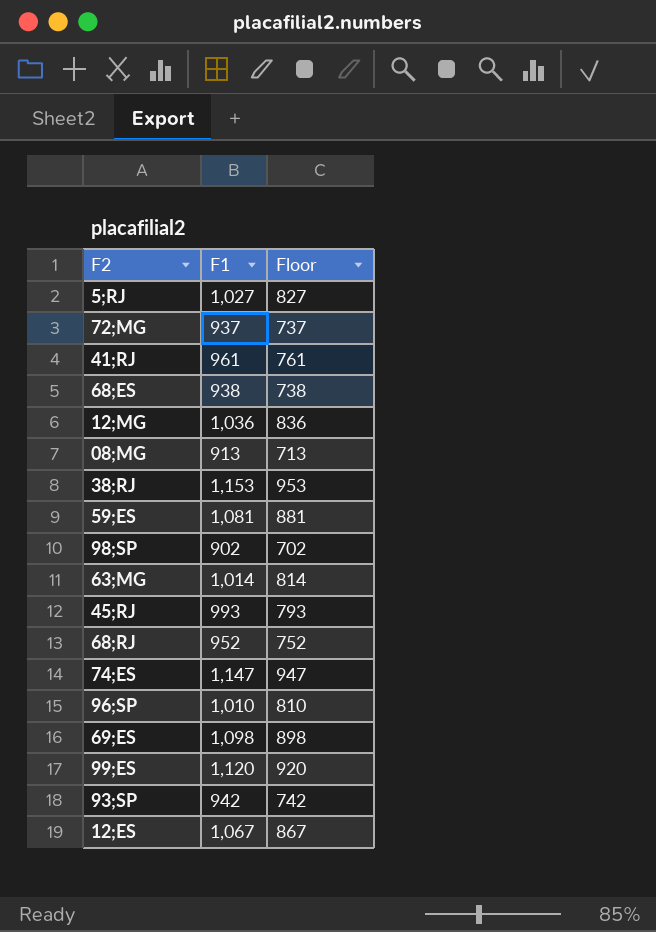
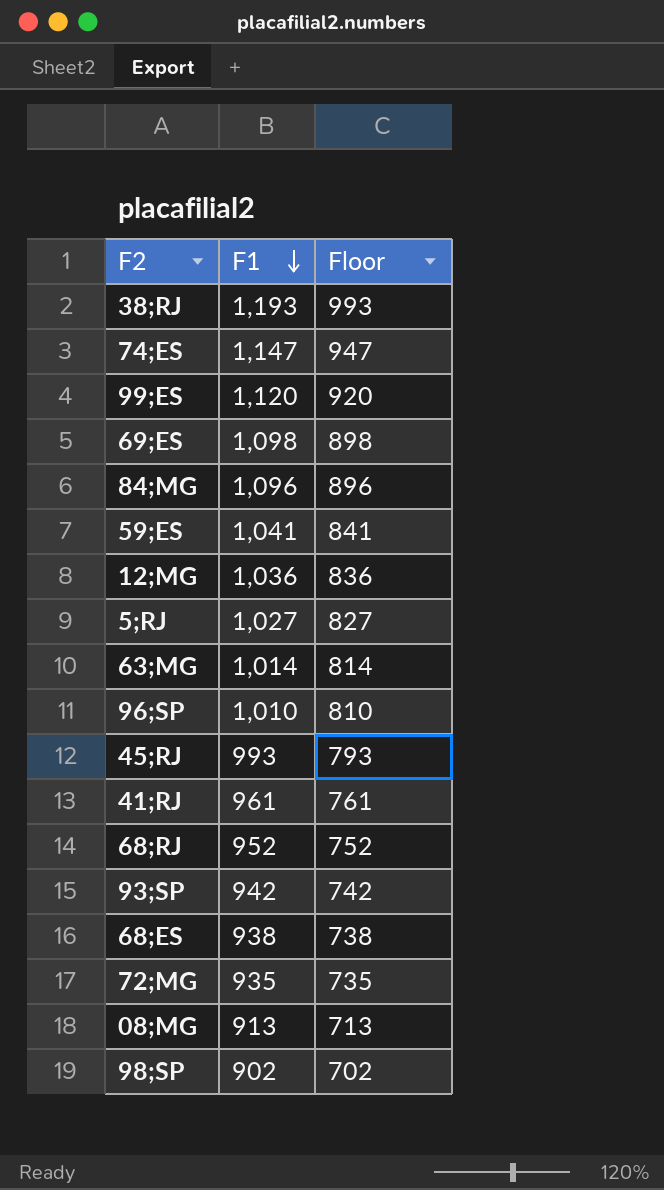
row order: none -> F1 descending
row 12;ES: 1,067 | 867 -> none
38;RJ | F1: 1,153 -> 1,193
38;RJ | Floor: 953 -> 993
row 84;MG: none -> 1,096 | 896
59;ES | F1: 1,081 -> 1,041
59;ES | Floor: 881 -> 841
72;MG | F1: 937 -> 935
72;MG | Floor: 737 -> 735

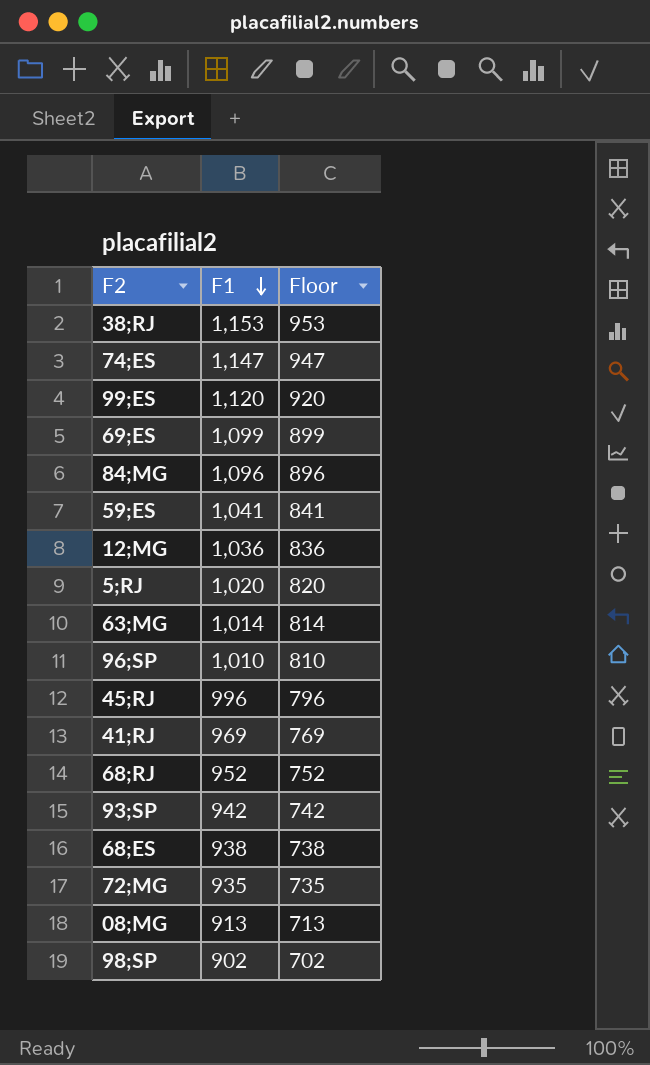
38;RJ | F1: 1,193 -> 1,153
38;RJ | Floor: 993 -> 953
69;ES | F1: 1,098 -> 1,099
69;ES | Floor: 898 -> 899
5;RJ | F1: 1,027 -> 1,020
5;RJ | Floor: 827 -> 820
45;RJ | F1: 993 -> 996
45;RJ | Floor: 793 -> 796
41;RJ | F1: 961 -> 969
41;RJ | Floor: 761 -> 769

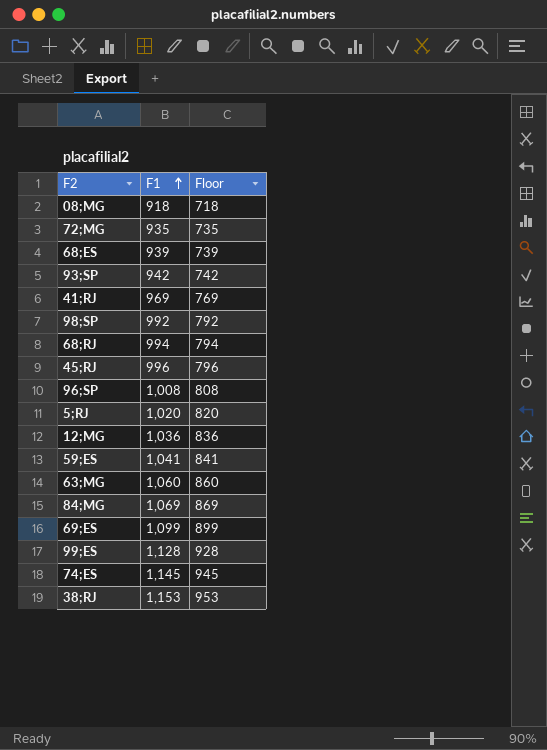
row order: F1 descending -> F1 ascending
08;MG | F1: 913 -> 918
08;MG | Floor: 713 -> 718
68;ES | F1: 938 -> 939
68;ES | Floor: 738 -> 739
98;SP | F1: 902 -> 992
98;SP | Floor: 702 -> 792
68;RJ | F1: 952 -> 994
68;RJ | Floor: 752 -> 794
96;SP | F1: 1,010 -> 1,008
96;SP | Floor: 810 -> 808
63;MG | F1: 1,014 -> 1,060
63;MG | Floor: 814 -> 860
84;MG | F1: 1,096 -> 1,069
84;MG | Floor: 896 -> 869
99;ES | F1: 1,120 -> 1,128
99;ES | Floor: 920 -> 928
74;ES | F1: 1,147 -> 1,145
74;ES | Floor: 947 -> 945

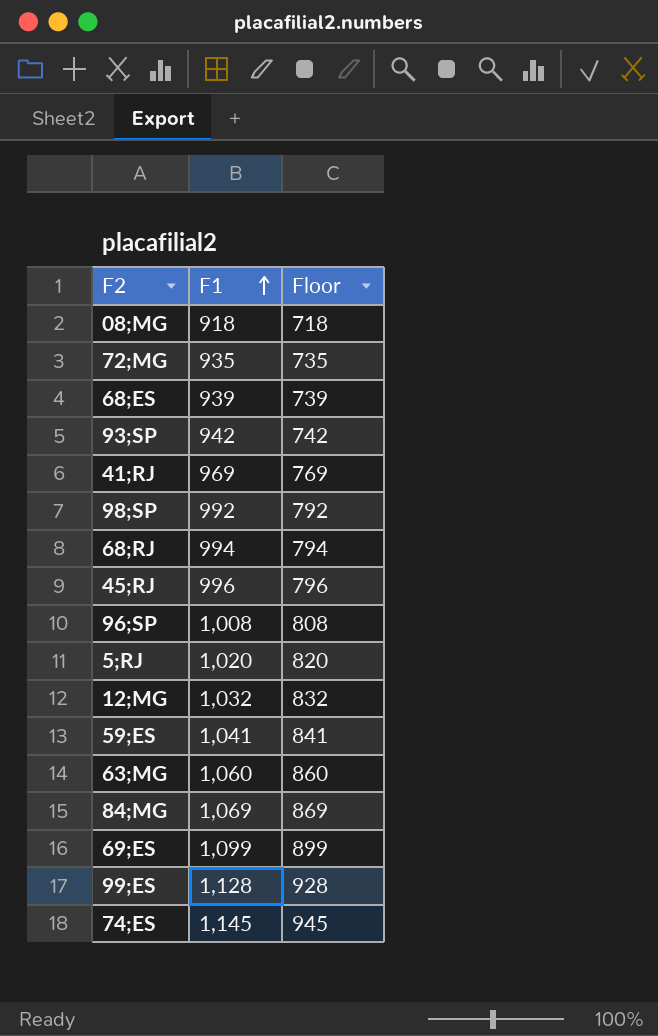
row 38;RJ: 1,153 | 953 -> none
12;MG | F1: 1,036 -> 1,032
12;MG | Floor: 836 -> 832

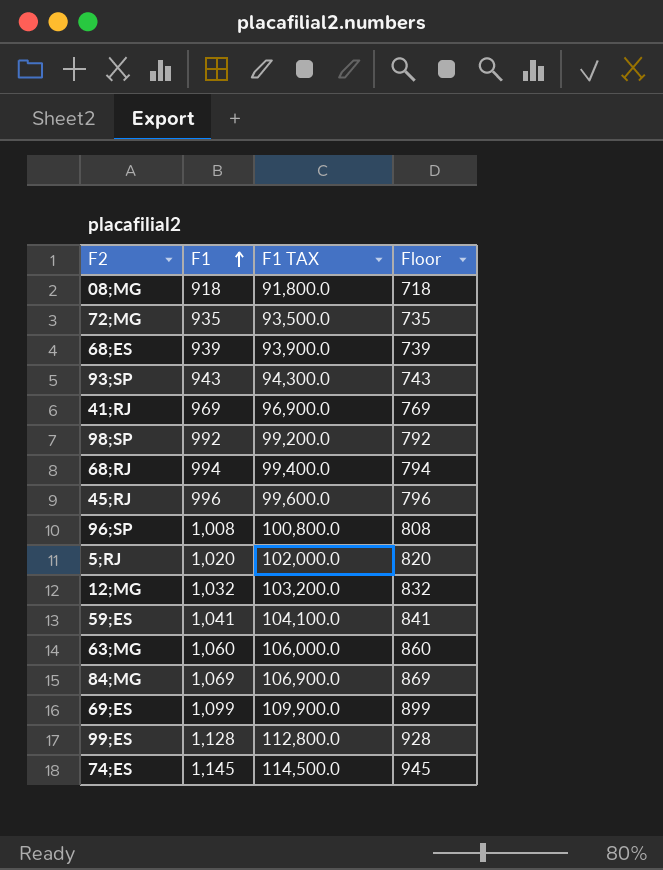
column F1 TAX | formula: none -> [F1] * 100
93;SP | F1: 942 -> 943
93;SP | Floor: 742 -> 743

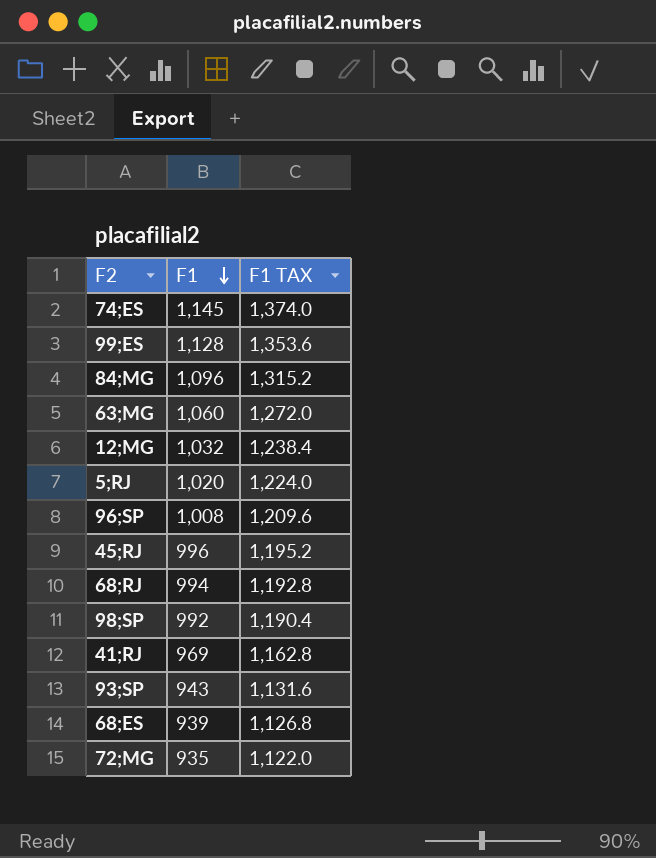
row order: F1 ascending -> F1 descending
column Floor | formula: [F1] - 200 -> none
column F1 TAX | formula: [F1] * 100 -> [F1] * 1.2
row 08;MG: 918 | 91,800.0 | 718 -> none
row 59;ES: 1,041 | 104,100.0 | 841 -> none
row 69;ES: 1,099 | 109,900.0 | 899 -> none
84;MG | F1: 1,069 -> 1,096

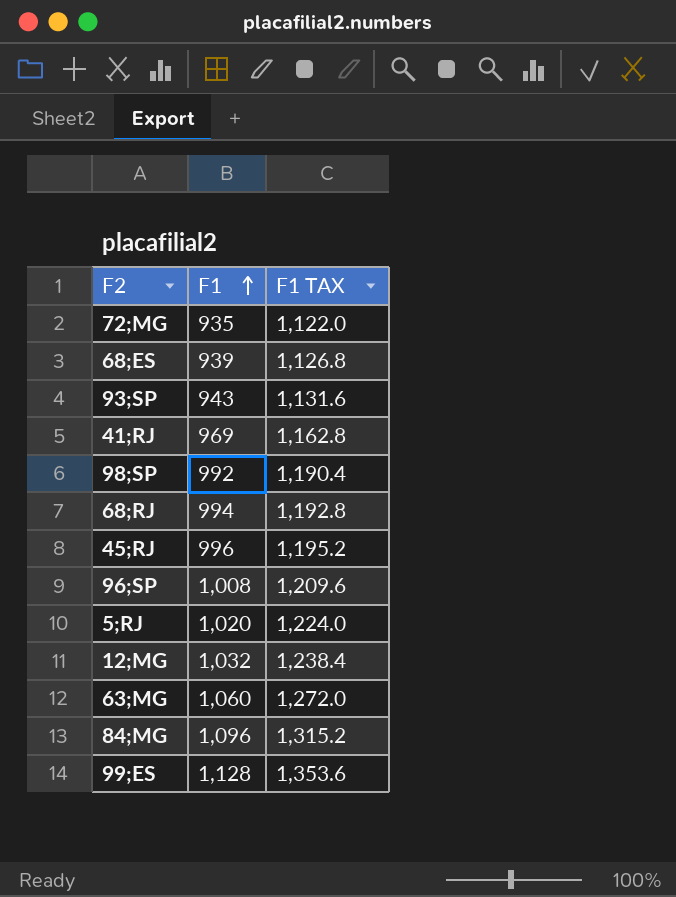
row order: F1 descending -> F1 ascending
row 74;ES: 1,145 | 1,374.0 -> none

